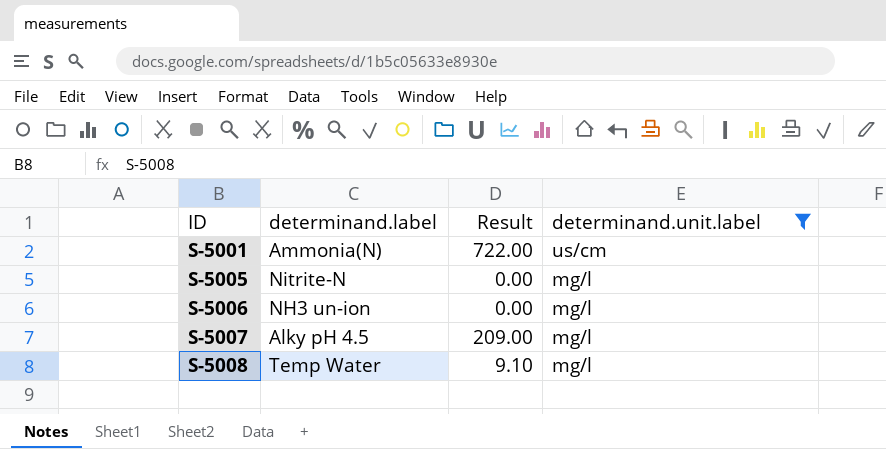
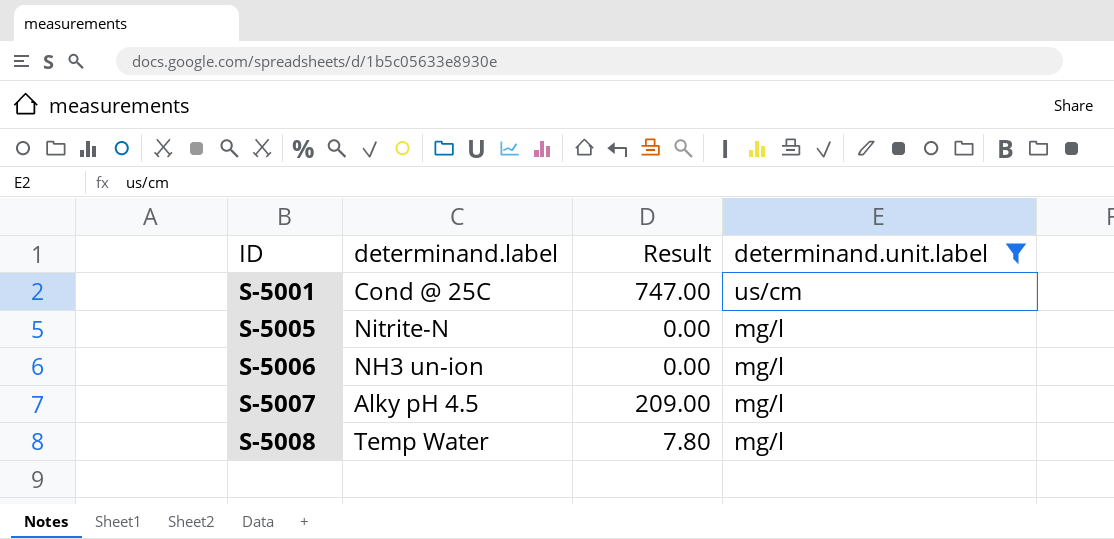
S-5001 | determinand.label: Ammonia(N) -> Cond @ 25C
S-5001 | Result: 722.00 -> 747.00
S-5008 | Result: 9.10 -> 7.80

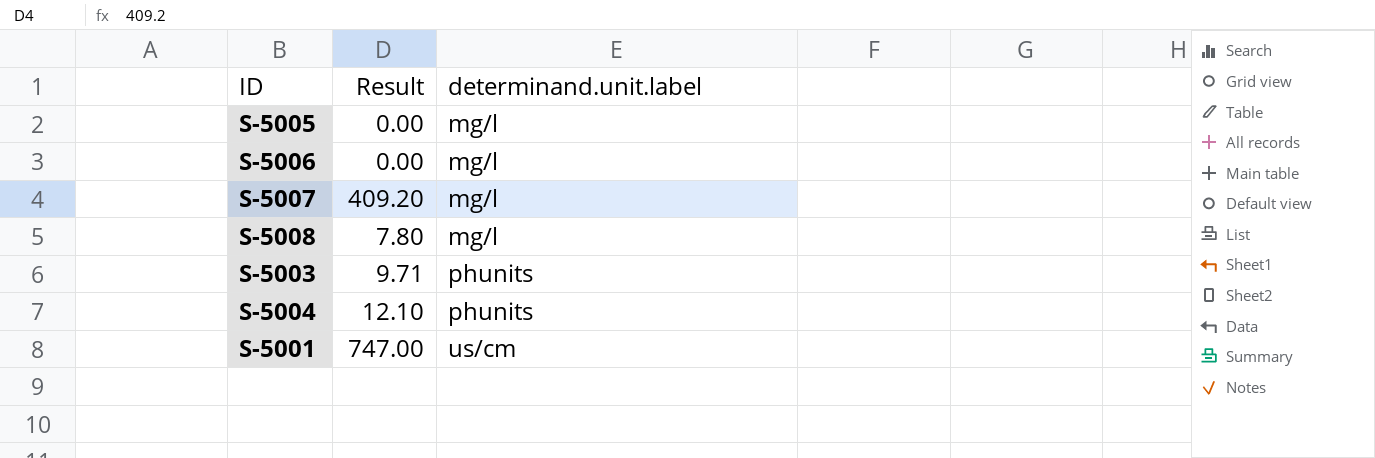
filter: determinand.unit.label != phunits -> none
row order: ID ascending -> determinand.unit.label ascending
column determinand.label | position: 2 -> none
S-5007 | Result: 209.00 -> 409.20

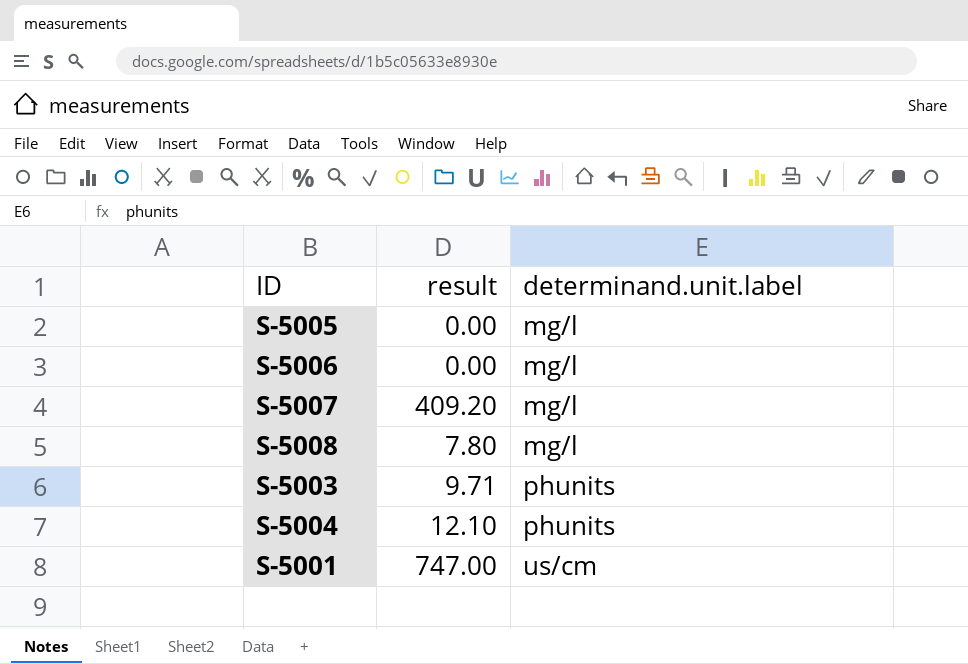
column name: Result -> result

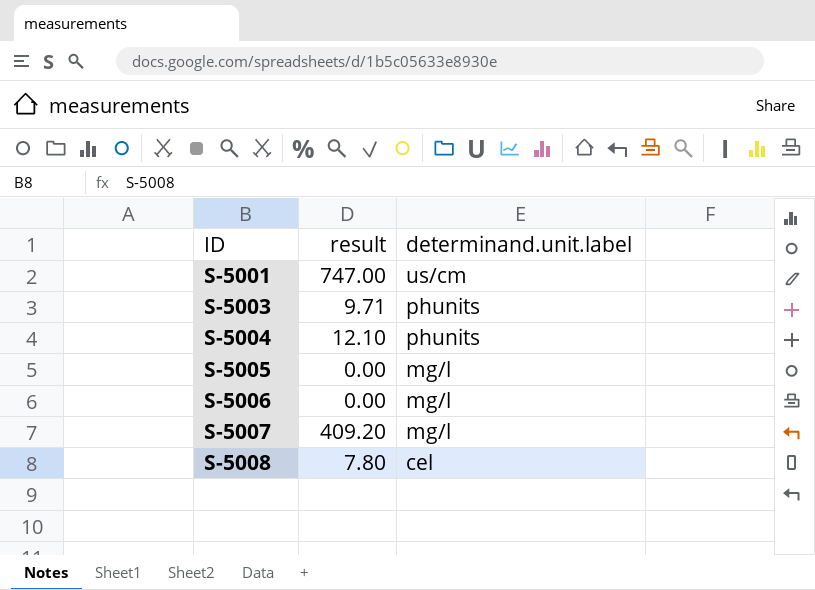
row order: determinand.unit.label ascending -> ID ascending
S-5008 | determinand.unit.label: mg/l -> cel

